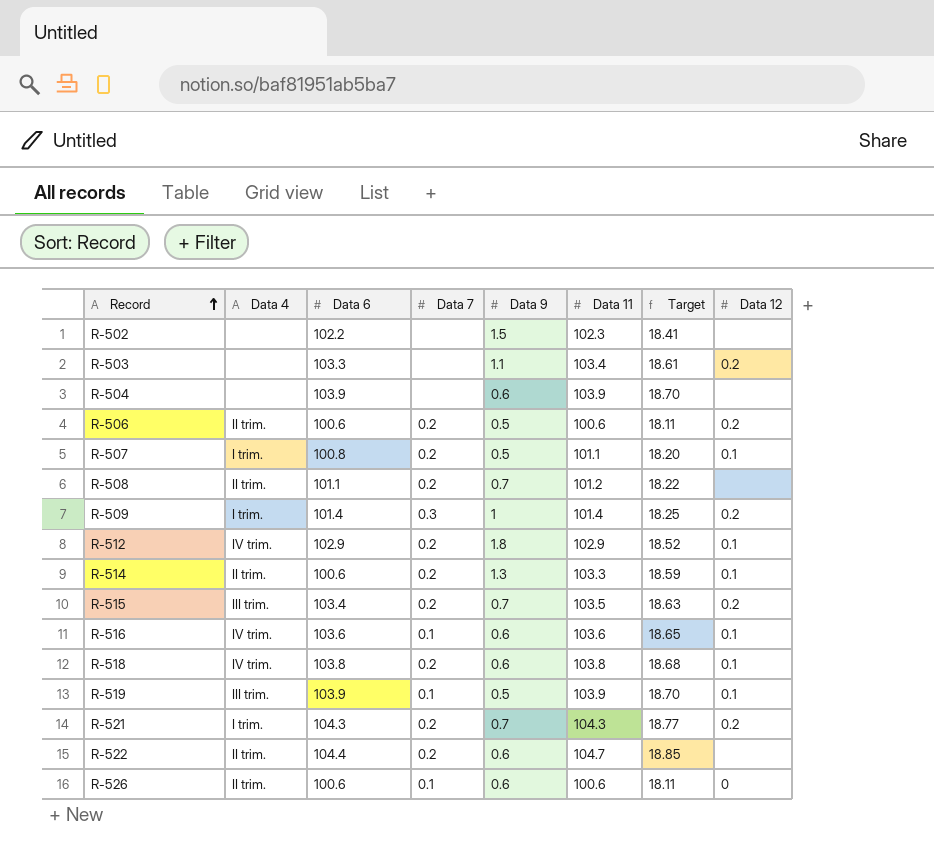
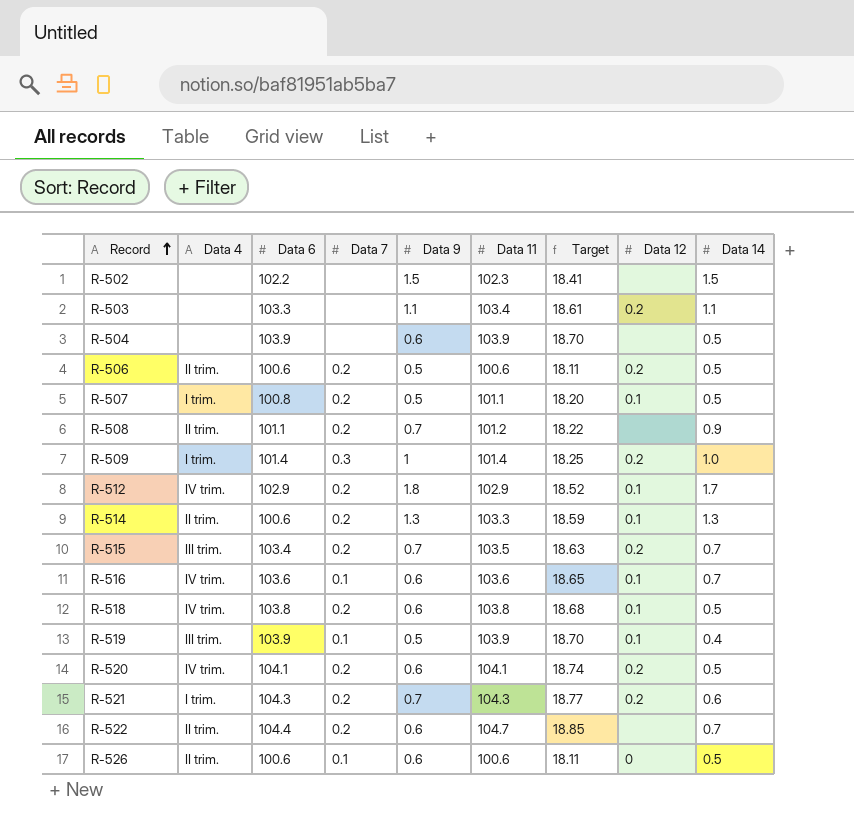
column Data 14 | position: none -> 9
row R-520: none -> IV trim. | 104.1 | 0.2 | 0.6 | 104.1 | 18.74 | 0.2 | 0.5

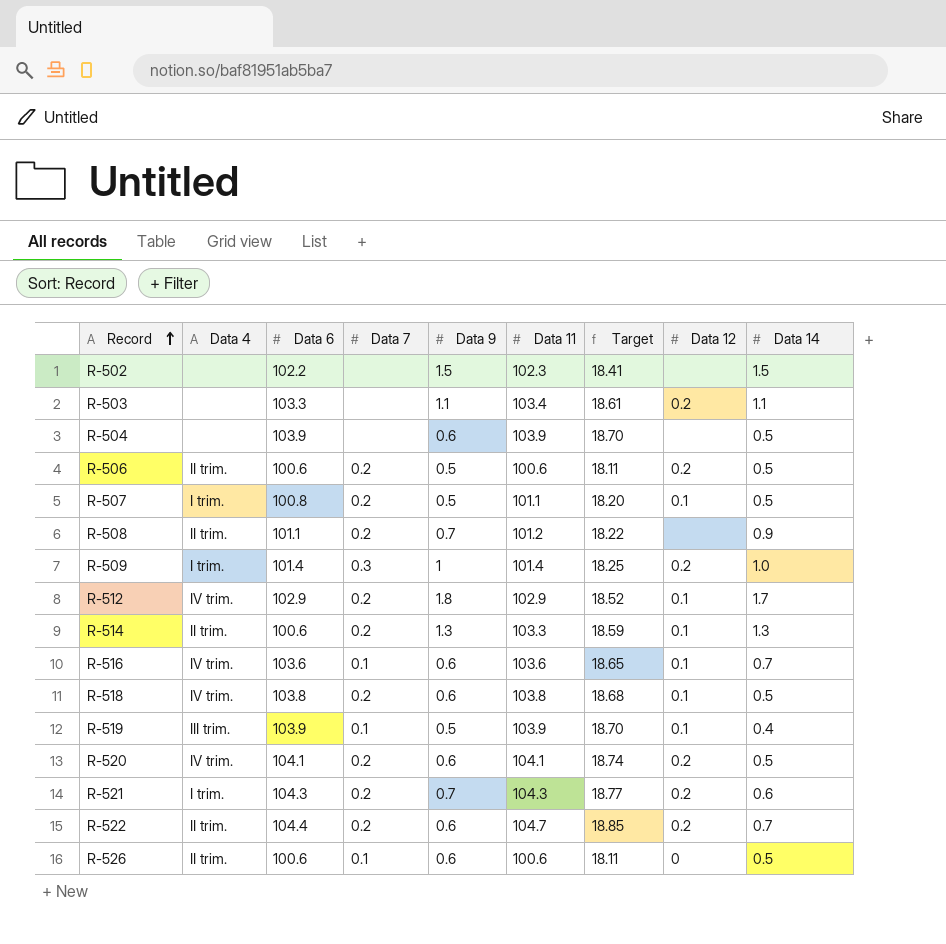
row R-515: III trim. | 103.4 | 0.2 | 0.7 | 103.5 | 18.63 | 0.2 | 0.7 -> none
R-522 | Data 12: none -> 0.2

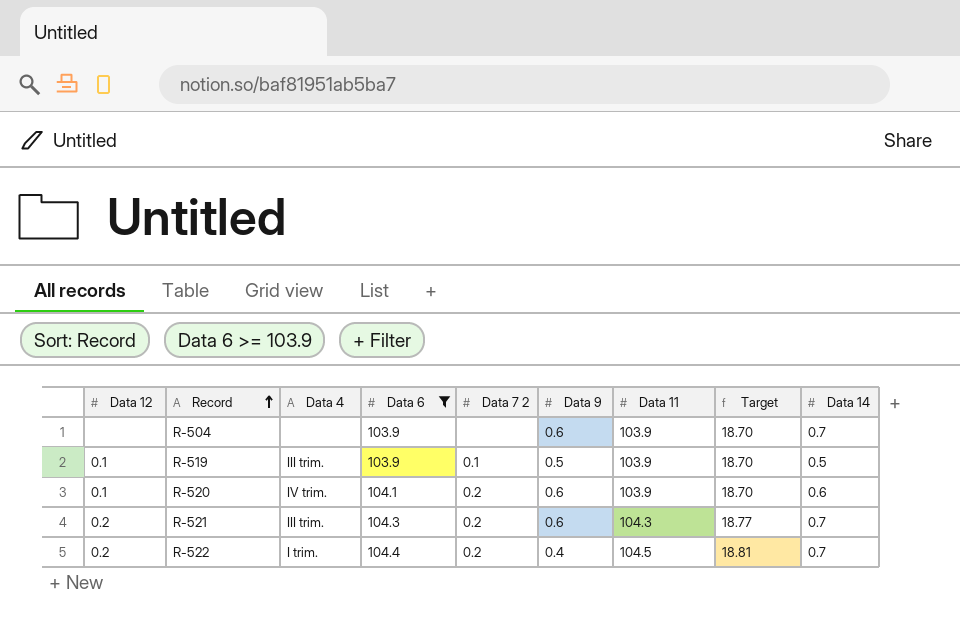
filter: none -> Data 6 >= 103.9
column Data 12 | position: 8 -> 1
column name: Data 7 -> Data 7 2
R-504 | Data 14: 0.5 -> 0.7
R-519 | Data 14: 0.4 -> 0.5
R-520 | Data 12: 0.2 -> 0.1
R-520 | Data 11: 104.1 -> 103.9
R-520 | Target: 18.74 -> 18.70
R-520 | Data 14: 0.5 -> 0.6
R-521 | Data 4: I trim. -> III trim.
R-521 | Data 9: 0.7 -> 0.6
R-521 | Data 14: 0.6 -> 0.7
R-522 | Data 4: II trim. -> I trim.
R-522 | Data 9: 0.6 -> 0.4
R-522 | Data 11: 104.7 -> 104.5
R-522 | Target: 18.85 -> 18.81

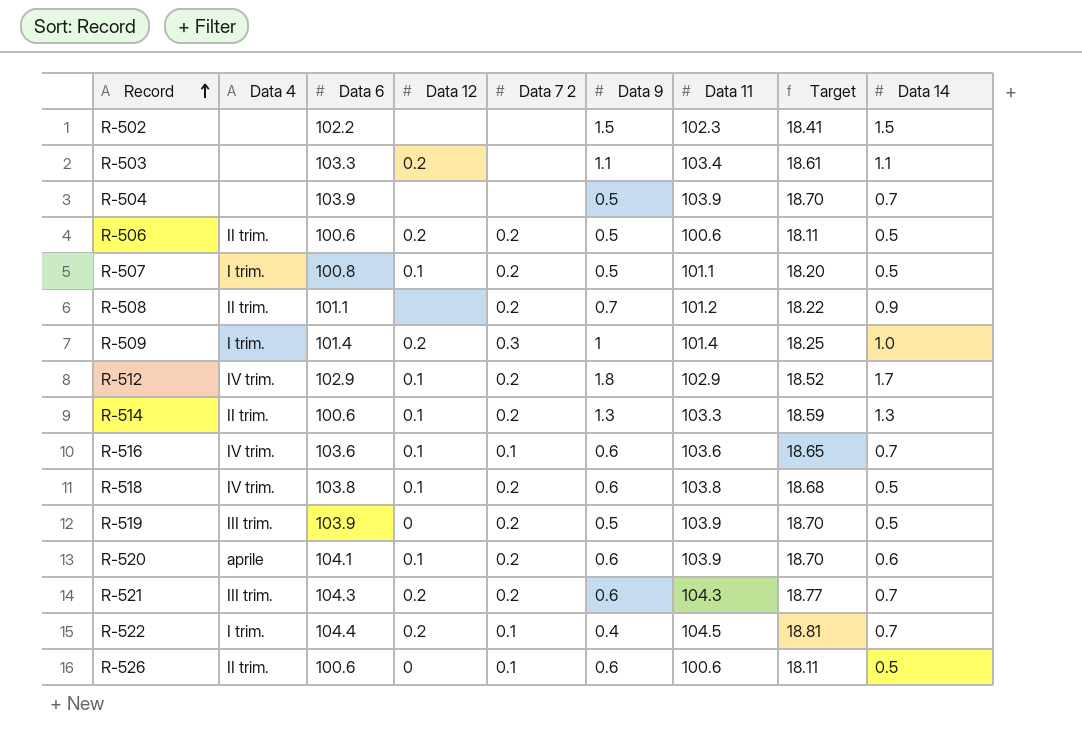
filter: Data 6 >= 103.9 -> none
column Data 12 | position: 1 -> 4
R-504 | Data 9: 0.6 -> 0.5
R-519 | Data 12: 0.1 -> 0
R-519 | Data 7 2: 0.1 -> 0.2
R-520 | Data 4: IV trim. -> aprile
R-522 | Data 7 2: 0.2 -> 0.1

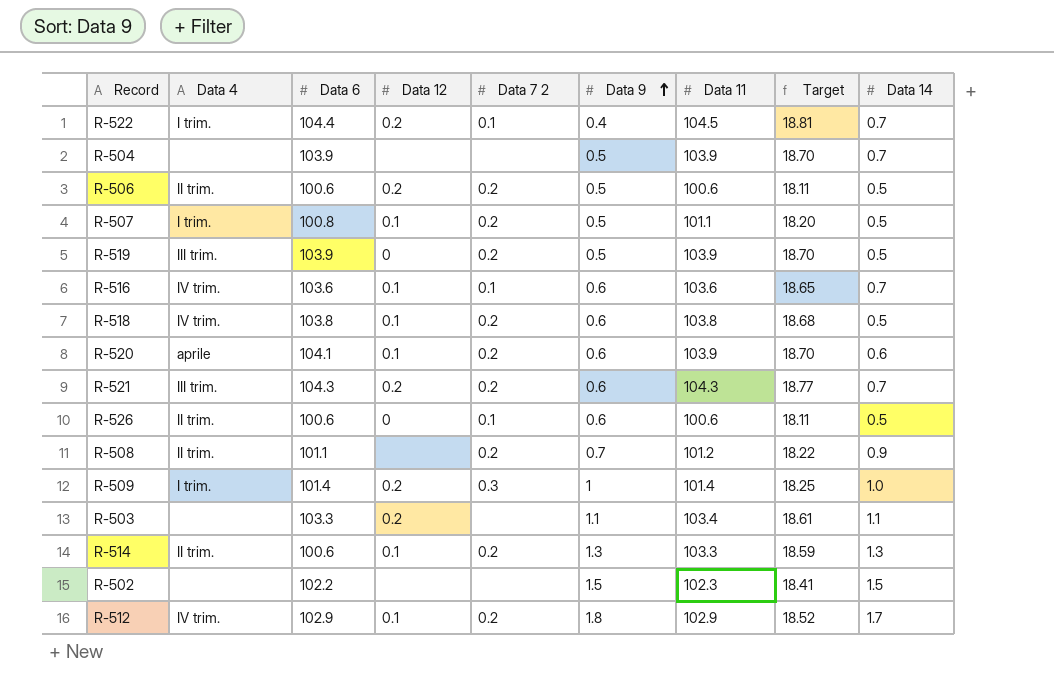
row order: Record ascending -> Data 9 ascending

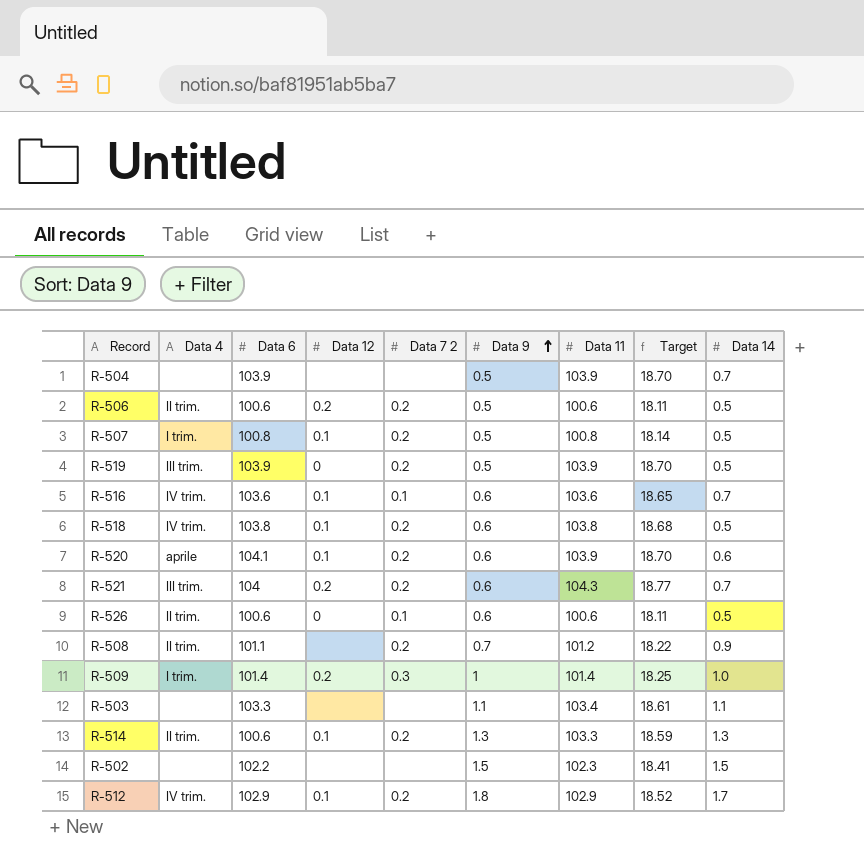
row R-522: I trim. | 104.4 | 0.2 | 0.1 | 0.4 | 104.5 | 18.81 | 0.7 -> none
R-507 | Data 11: 101.1 -> 100.8
R-507 | Target: 18.20 -> 18.14
R-521 | Data 6: 104.3 -> 104
R-503 | Data 12: 0.2 -> none

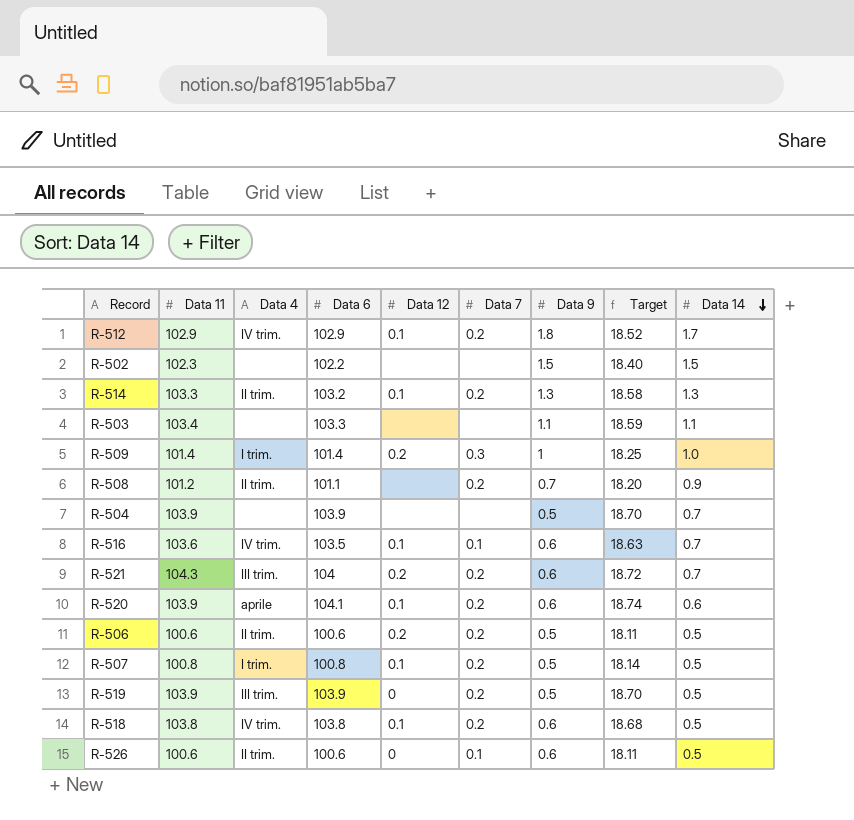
row order: Data 9 ascending -> Data 14 descending
column Data 11 | position: 7 -> 2
column name: Data 7 2 -> Data 7
column Target | formula: [Data 11] * 0.18 -> [Data 6] * 0.18
R-514 | Data 6: 100.6 -> 103.2
R-516 | Data 6: 103.6 -> 103.5

